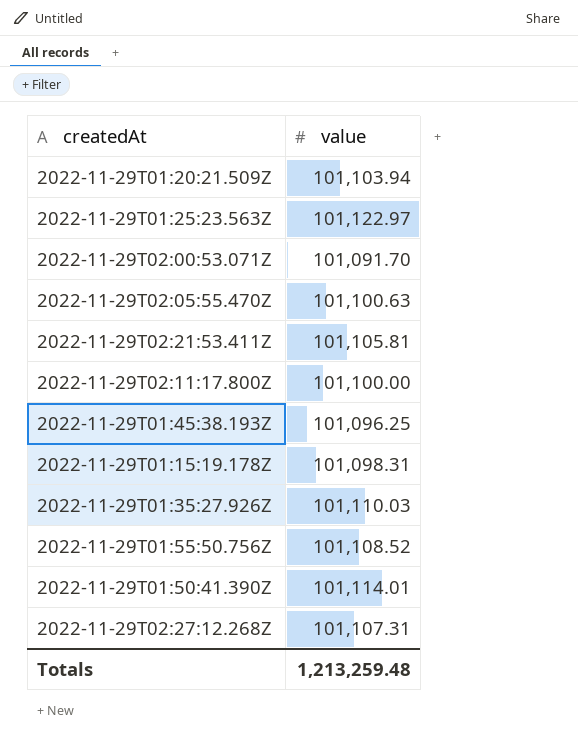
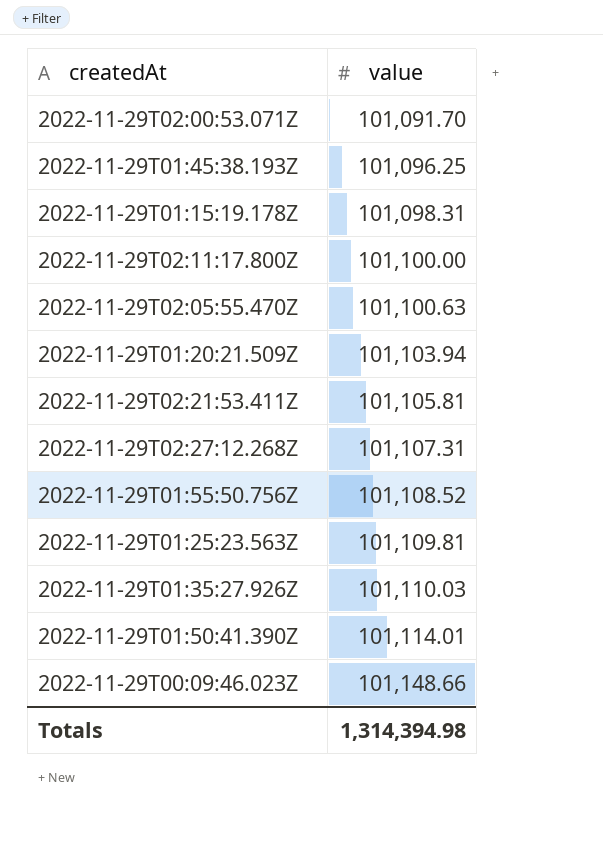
row order: none -> value ascending
2022-11-29T01:25:23.563Z | value: 101,122.97 -> 101,109.81
row 2022-11-29T00:09:46.023Z: none -> 101,148.66
Totals | value: 1,213,259.48 -> 1,314,394.98

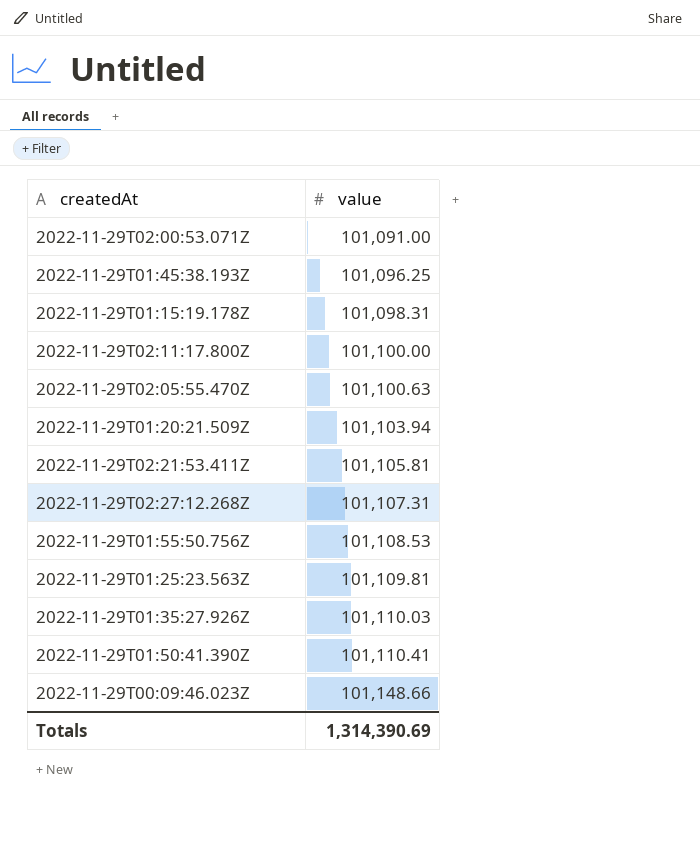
2022-11-29T02:00:53.071Z | value: 101,091.70 -> 101,091.00
2022-11-29T01:55:50.756Z | value: 101,108.52 -> 101,108.53
2022-11-29T01:50:41.390Z | value: 101,114.01 -> 101,110.41
Totals | value: 1,314,394.98 -> 1,314,390.69

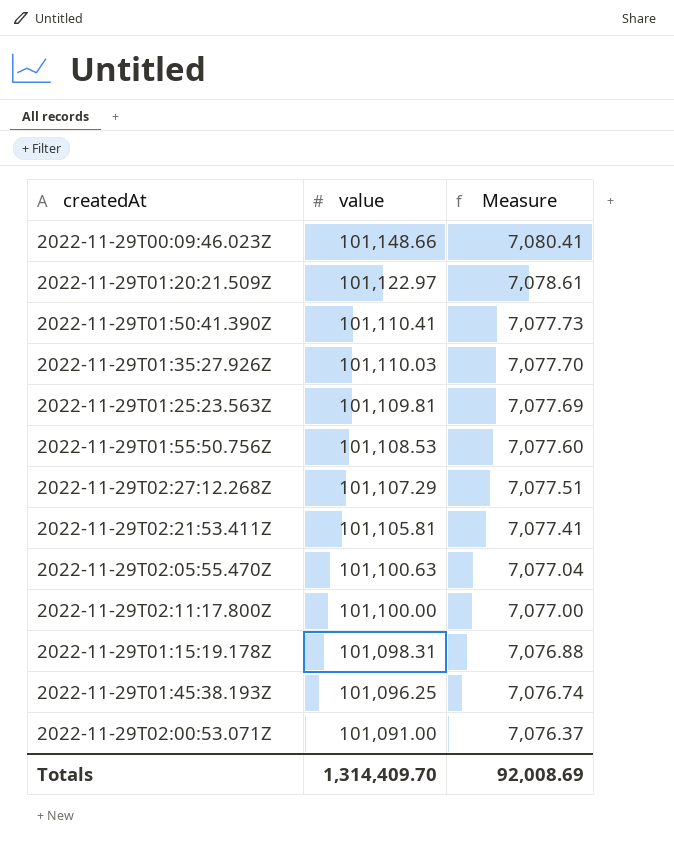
row order: value ascending -> value descending
column Measure | formula: none -> [value] * 0.07
2022-11-29T01:20:21.509Z | value: 101,103.94 -> 101,122.97
2022-11-29T02:27:12.268Z | value: 101,107.31 -> 101,107.29
Totals | value: 1,314,390.69 -> 1,314,409.70

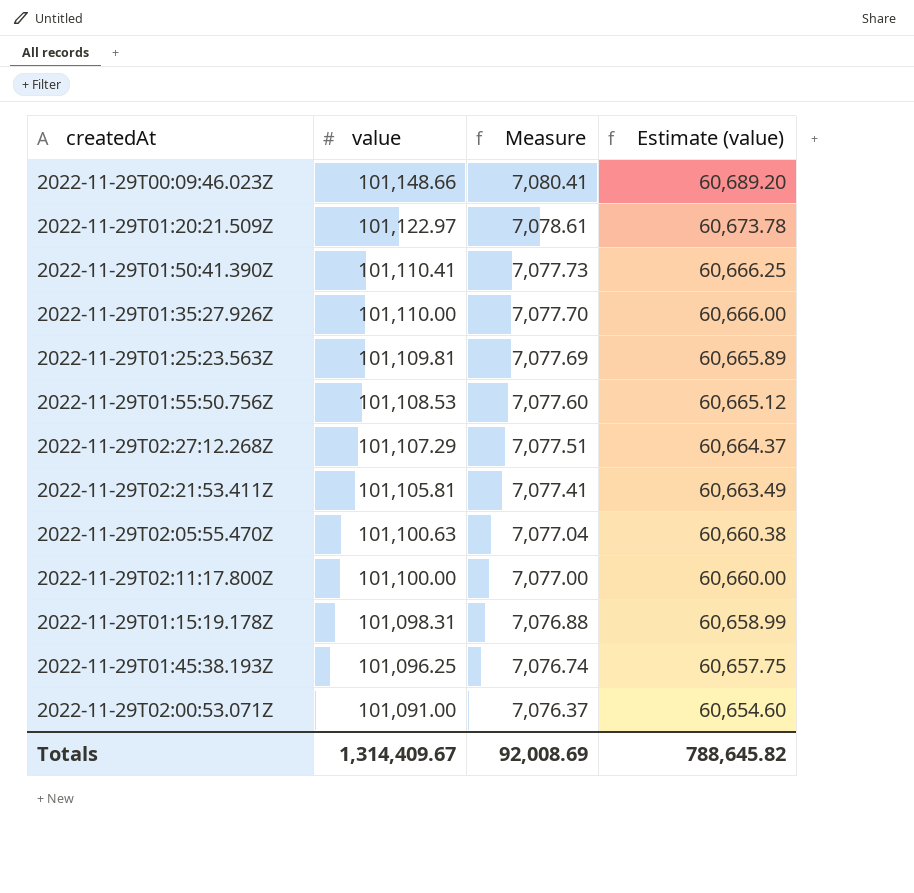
column Estimate (value) | formula: none -> [value] * 0.6
2022-11-29T01:35:27.926Z | value: 101,110.03 -> 101,110.00
Totals | value: 1,314,409.70 -> 1,314,409.67

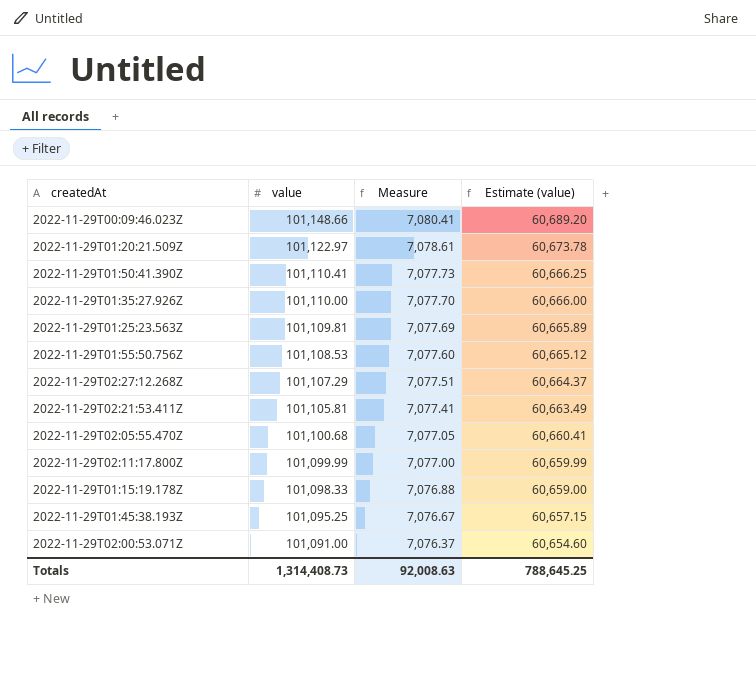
2022-11-29T02:05:55.470Z | value: 101,100.63 -> 101,100.68
2022-11-29T02:05:55.470Z | Measure: 7,077.04 -> 7,077.05
2022-11-29T02:05:55.470Z | Estimate (value): 60,660.38 -> 60,660.41
2022-11-29T02:11:17.800Z | value: 101,100.00 -> 101,099.99
2022-11-29T02:11:17.800Z | Estimate (value): 60,660.00 -> 60,659.99
2022-11-29T01:15:19.178Z | value: 101,098.31 -> 101,098.33
2022-11-29T01:15:19.178Z | Estimate (value): 60,658.99 -> 60,659.00
2022-11-29T01:45:38.193Z | value: 101,096.25 -> 101,095.25
2022-11-29T01:45:38.193Z | Measure: 7,076.74 -> 7,076.67
2022-11-29T01:45:38.193Z | Estimate (value): 60,657.75 -> 60,657.15
Totals | value: 1,314,409.67 -> 1,314,408.73
Totals | Measure: 92,008.69 -> 92,008.63
Totals | Estimate (value): 788,645.82 -> 788,645.25

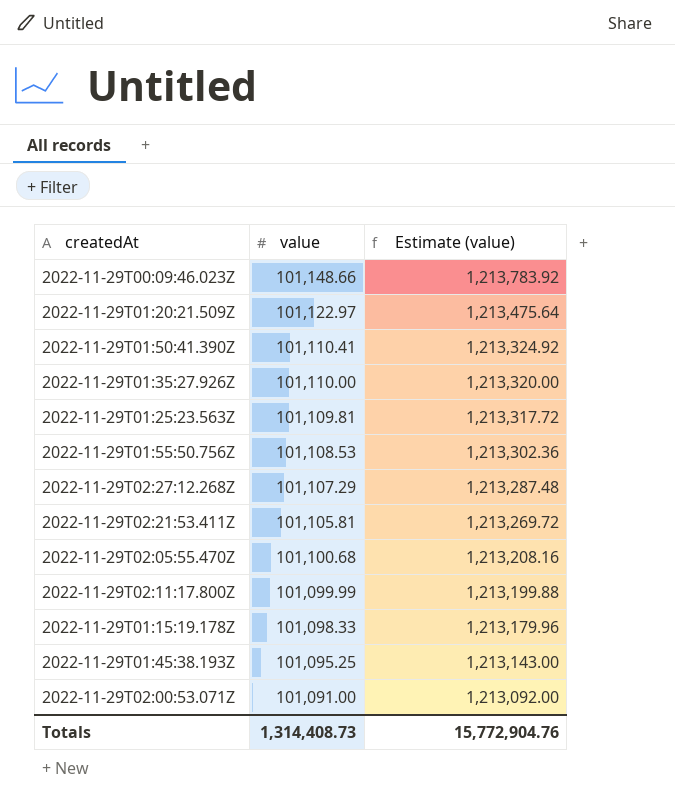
column Measure | formula: [value] * 0.07 -> none
column Estimate (value) | formula: [value] * 0.6 -> [value] * 12
Totals | Estimate (value): 788,645.25 -> 15,772,904.76

